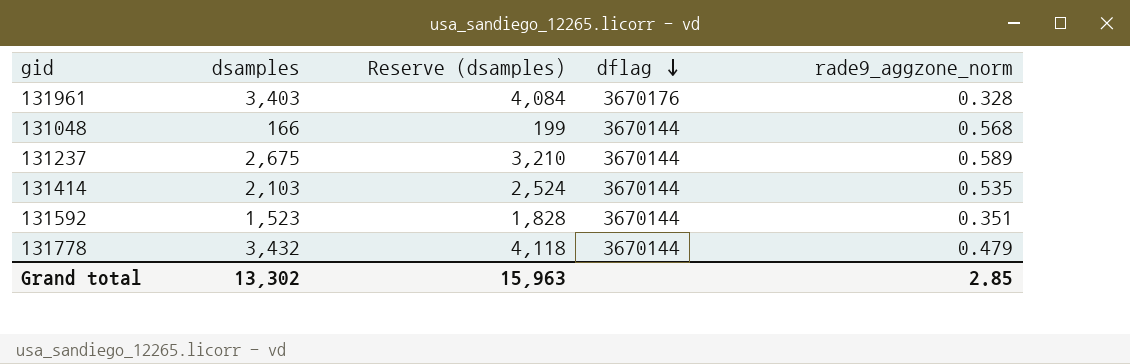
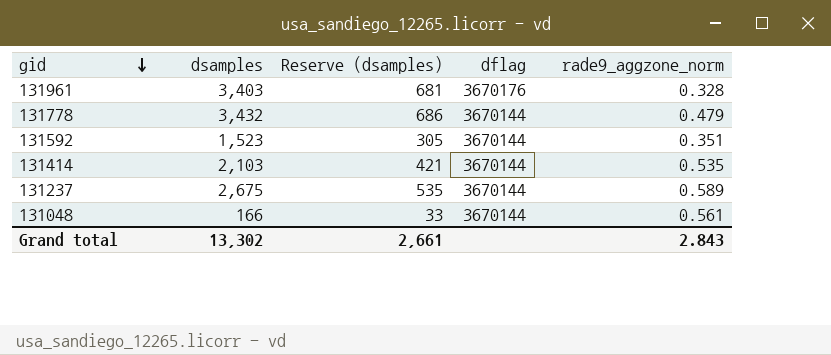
row order: dflag descending -> gid descending
column Reserve (dsamples) | formula: [dsamples] * 1.2 -> [dsamples] * 0.2
131048 | rade9_aggzone_norm: 0.568 -> 0.561
Grand total | Reserve (dsamples): 15,963 -> 2,661
Grand total | rade9_aggzone_norm: 2.85 -> 2.843

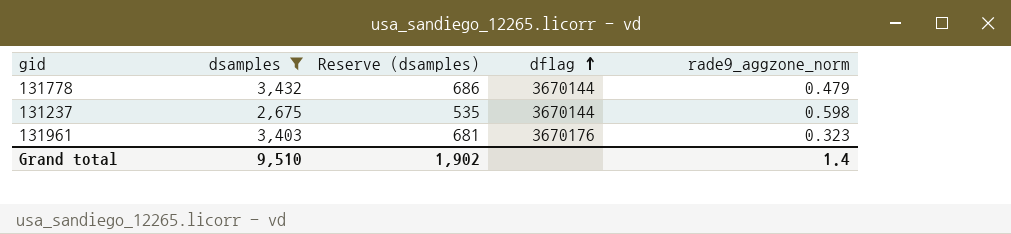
filter: none -> dsamples >= 2,675
row order: gid descending -> dflag ascending
131237 | rade9_aggzone_norm: 0.589 -> 0.598
131961 | rade9_aggzone_norm: 0.328 -> 0.323
Grand total | dsamples: 13,302 -> 9,510
Grand total | Reserve (dsamples): 2,661 -> 1,902
Grand total | rade9_aggzone_norm: 2.843 -> 1.4

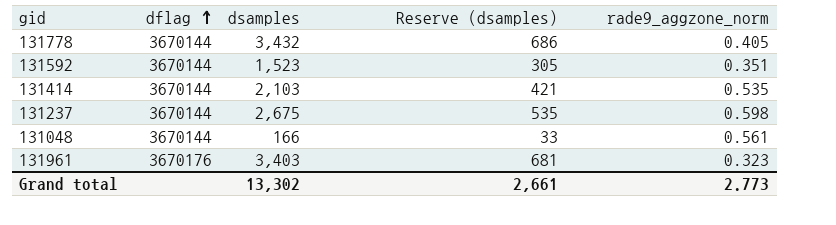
filter: dsamples >= 2,675 -> none
column dflag | position: 4 -> 2
131778 | rade9_aggzone_norm: 0.479 -> 0.405
Grand total | dsamples: 9,510 -> 13,302
Grand total | Reserve (dsamples): 1,902 -> 2,661
Grand total | rade9_aggzone_norm: 1.4 -> 2.773

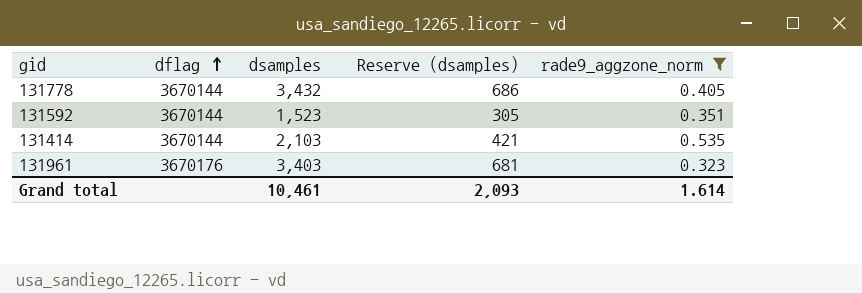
filter: none -> rade9_aggzone_norm <= 0.535
Grand total | dsamples: 13,302 -> 10,461
Grand total | Reserve (dsamples): 2,661 -> 2,093
Grand total | rade9_aggzone_norm: 2.773 -> 1.614

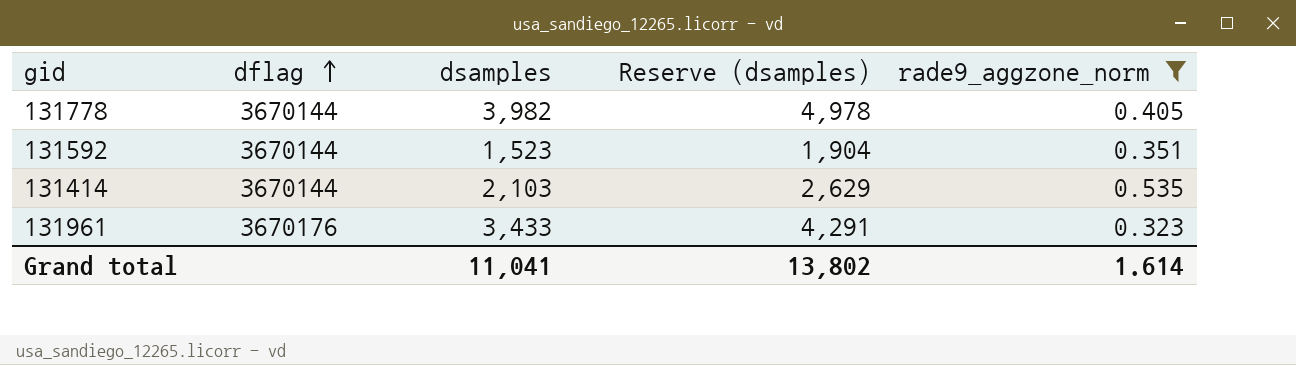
column Reserve (dsamples) | formula: [dsamples] * 0.2 -> [dsamples] * 1.25
131778 | dsamples: 3,432 -> 3,982
131961 | dsamples: 3,403 -> 3,433
Grand total | dsamples: 10,461 -> 11,041
Grand total | Reserve (dsamples): 2,093 -> 13,802

